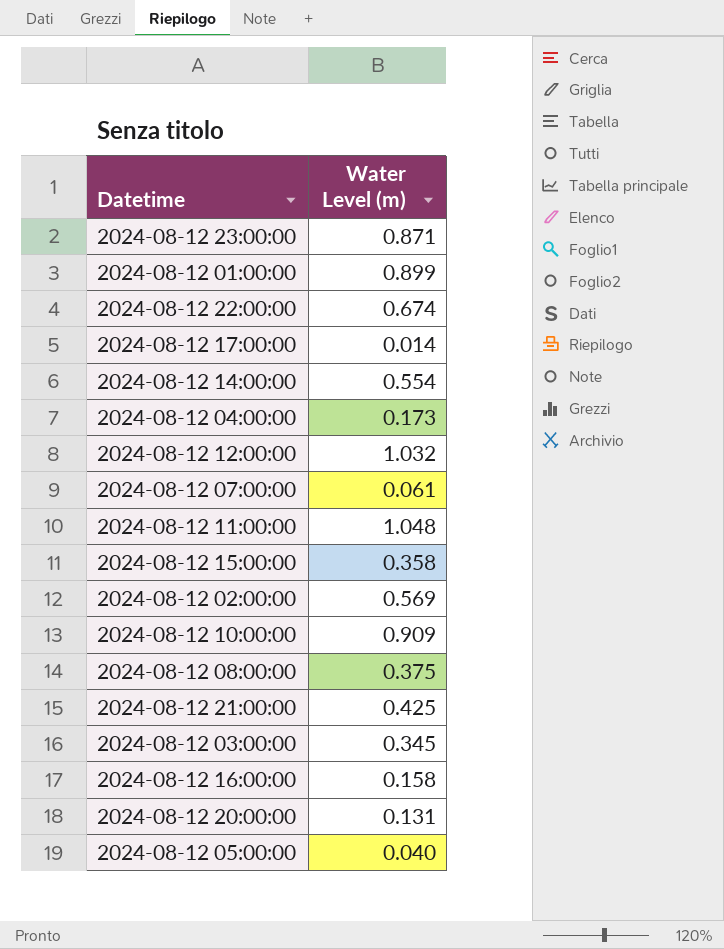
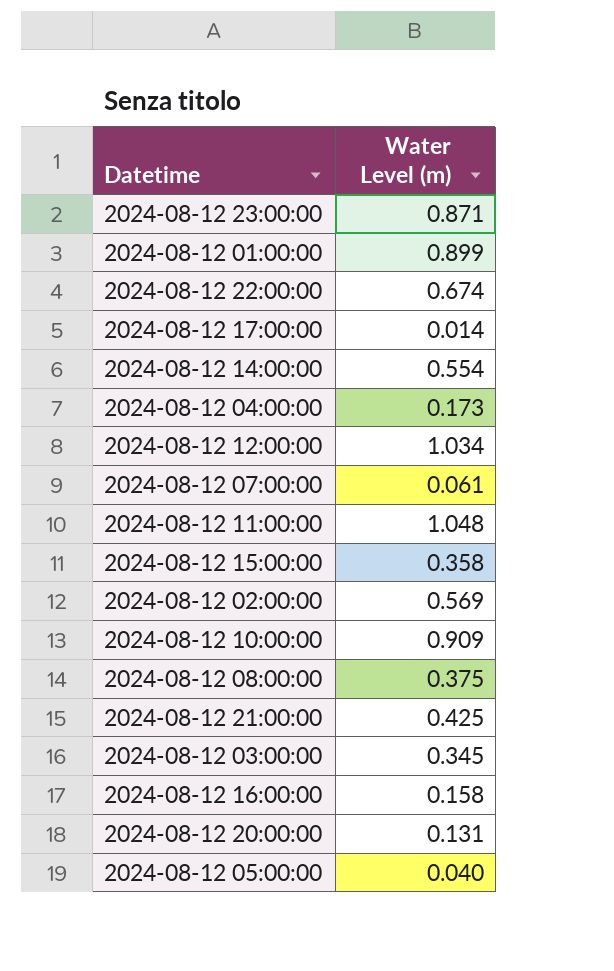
2024-08-12 12:00:00 | Water Level (m): 1.032 -> 1.034

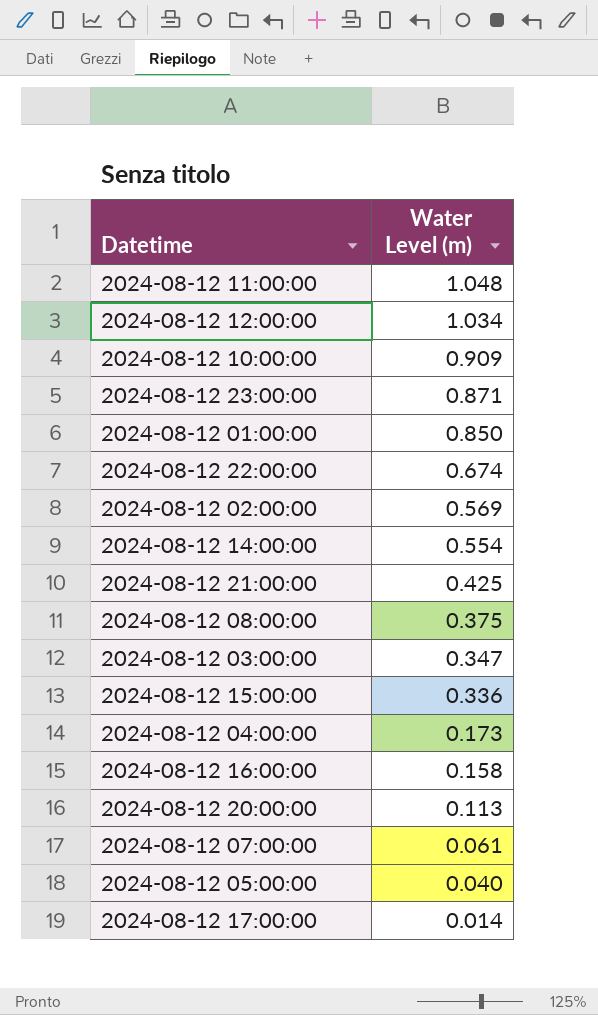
row order: none -> Water Level (m) descending
2024-08-12 01:00:00 | Water Level (m): 0.899 -> 0.850
2024-08-12 03:00:00 | Water Level (m): 0.345 -> 0.347
2024-08-12 15:00:00 | Water Level (m): 0.358 -> 0.336
2024-08-12 20:00:00 | Water Level (m): 0.131 -> 0.113

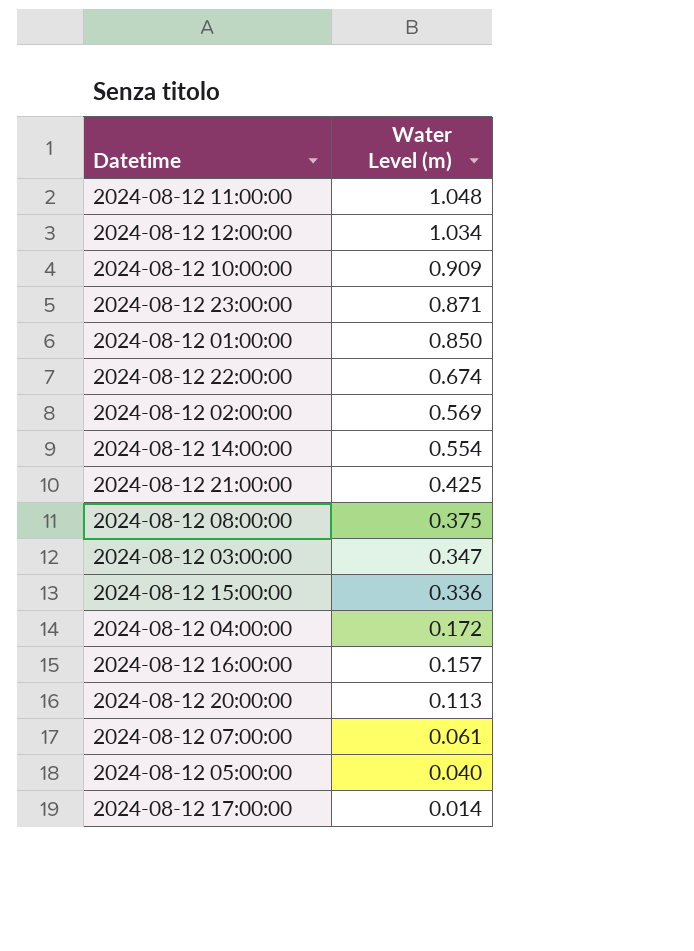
2024-08-12 04:00:00 | Water Level (m): 0.173 -> 0.172
2024-08-12 16:00:00 | Water Level (m): 0.158 -> 0.157

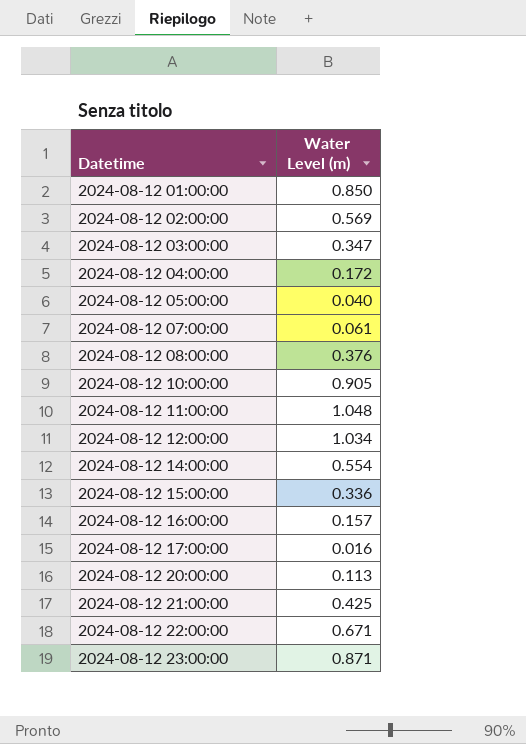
row order: Water Level (m) descending -> Datetime ascending
2024-08-12 08:00:00 | Water Level (m): 0.375 -> 0.376
2024-08-12 10:00:00 | Water Level (m): 0.909 -> 0.905
2024-08-12 17:00:00 | Water Level (m): 0.014 -> 0.016
2024-08-12 22:00:00 | Water Level (m): 0.674 -> 0.671

